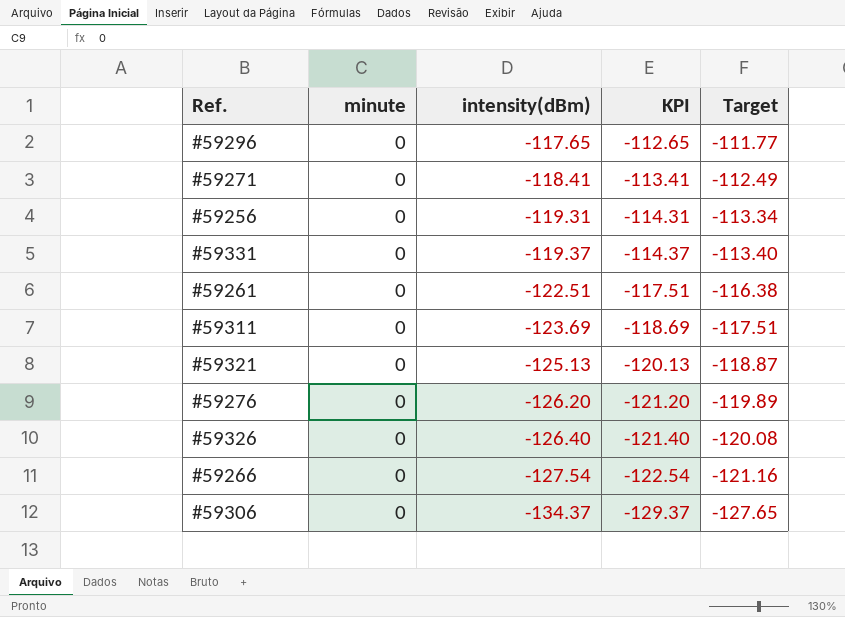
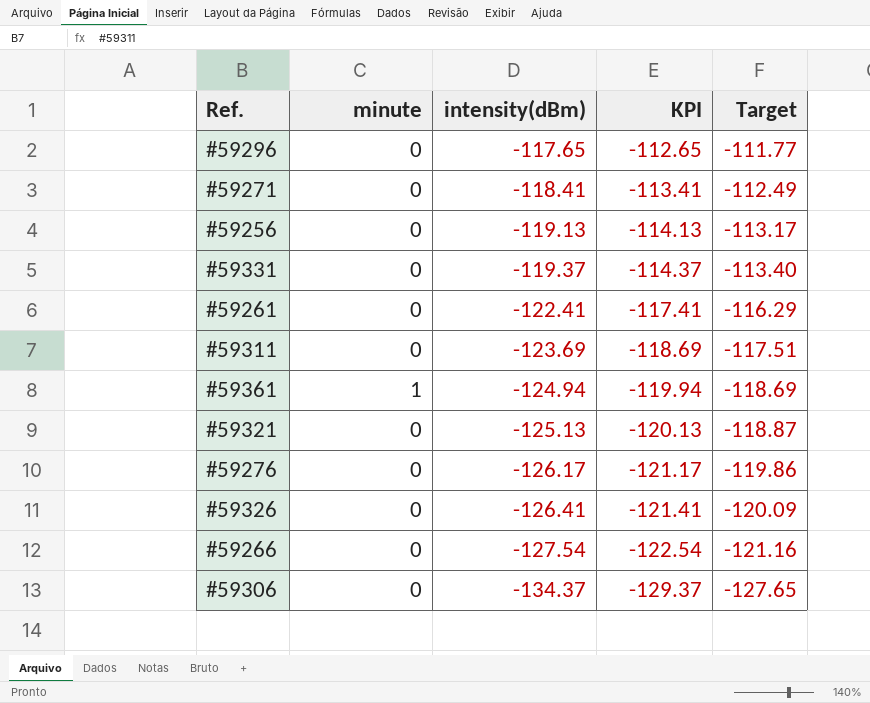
#59256 | intensity(dBm): -119.31 -> -119.13
#59256 | KPI: -114.31 -> -114.13
#59256 | Target: -113.34 -> -113.17
#59261 | intensity(dBm): -122.51 -> -122.41
#59261 | KPI: -117.51 -> -117.41
#59261 | Target: -116.38 -> -116.29
row #59361: none -> 1 | -124.94 | -119.94 | -118.69
#59276 | intensity(dBm): -126.20 -> -126.17
#59276 | KPI: -121.20 -> -121.17
#59276 | Target: -119.89 -> -119.86
#59326 | intensity(dBm): -126.40 -> -126.41
#59326 | KPI: -121.40 -> -121.41
#59326 | Target: -120.08 -> -120.09

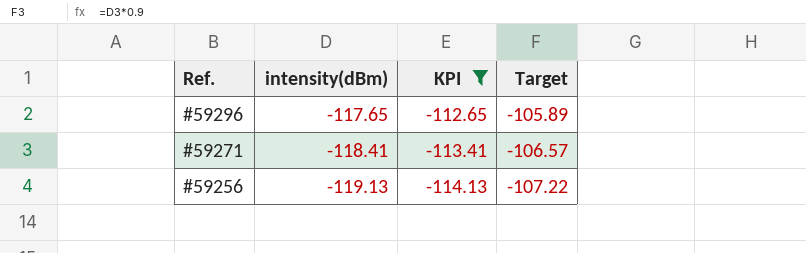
filter: none -> KPI >= -114.13
column minute | position: 2 -> none
column Target | formula: [intensity(dBm)] * 0.95 -> [intensity(dBm)] * 0.9

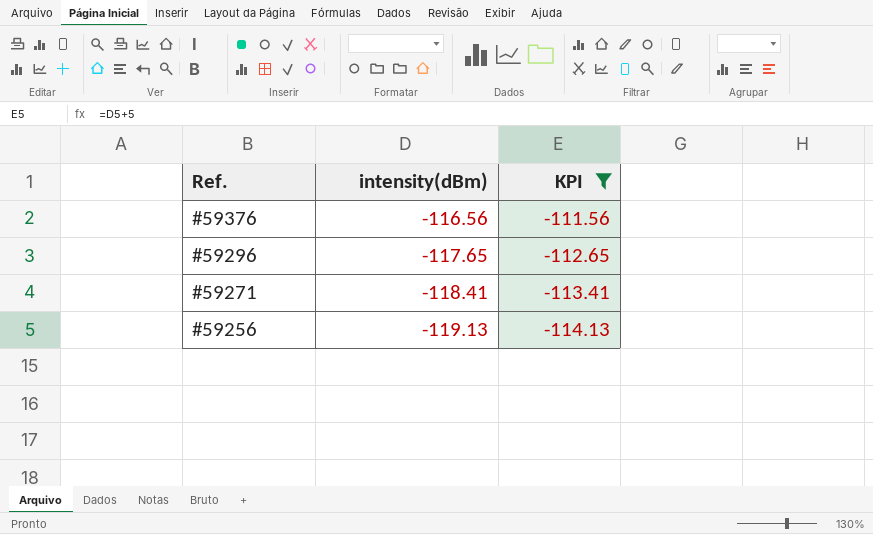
column Target | formula: [intensity(dBm)] * 0.9 -> none
row #59376: none -> -116.56 | -111.56

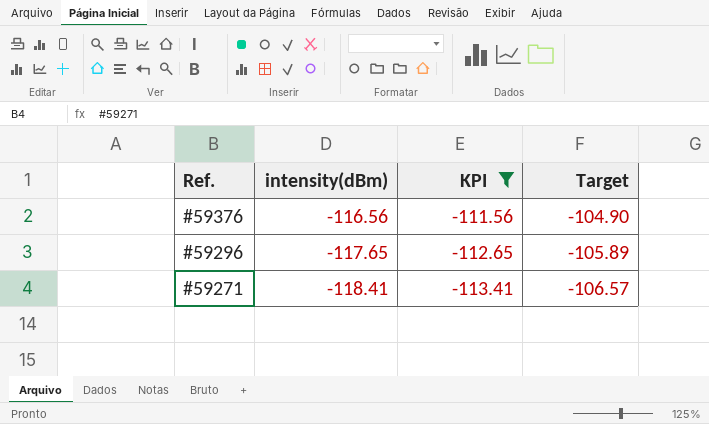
column Target | formula: none -> [intensity(dBm)] * 0.9
row #59256: -119.13 | -114.13 -> none

